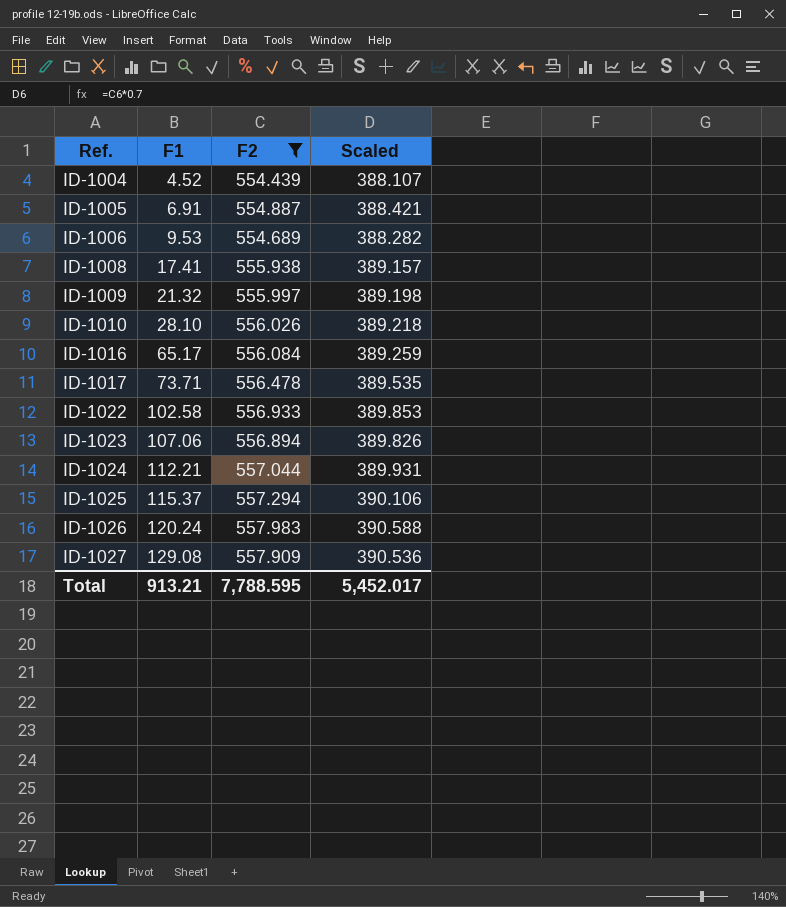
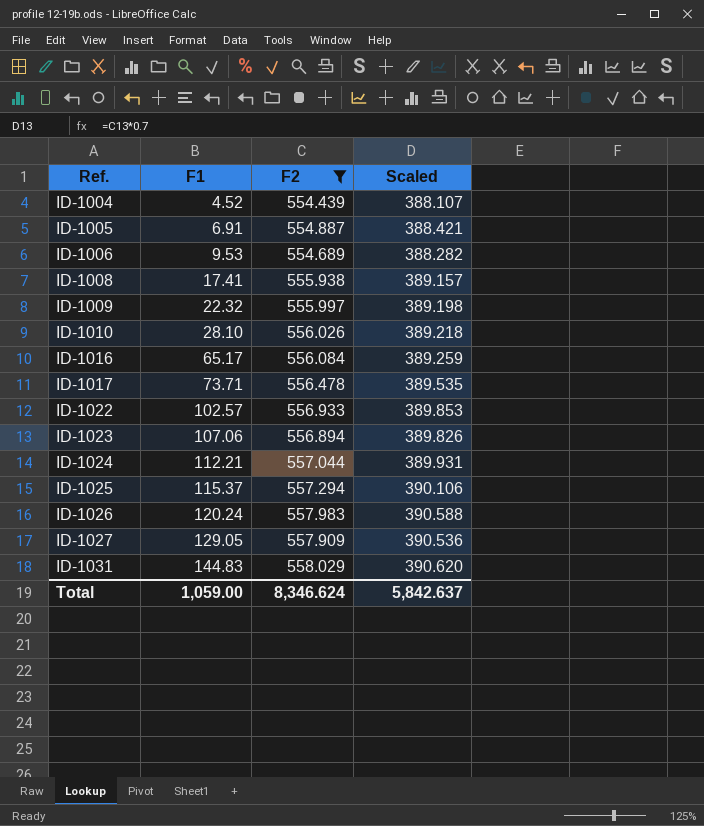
ID-1009 | F1: 21.32 -> 22.32
ID-1022 | F1: 102.58 -> 102.57
ID-1027 | F1: 129.08 -> 129.05
row ID-1031: none -> 144.83 | 558.029 | 390.620
Total | F1: 913.21 -> 1,059.00
Total | F2: 7,788.595 -> 8,346.624
Total | Scaled: 5,452.017 -> 5,842.637

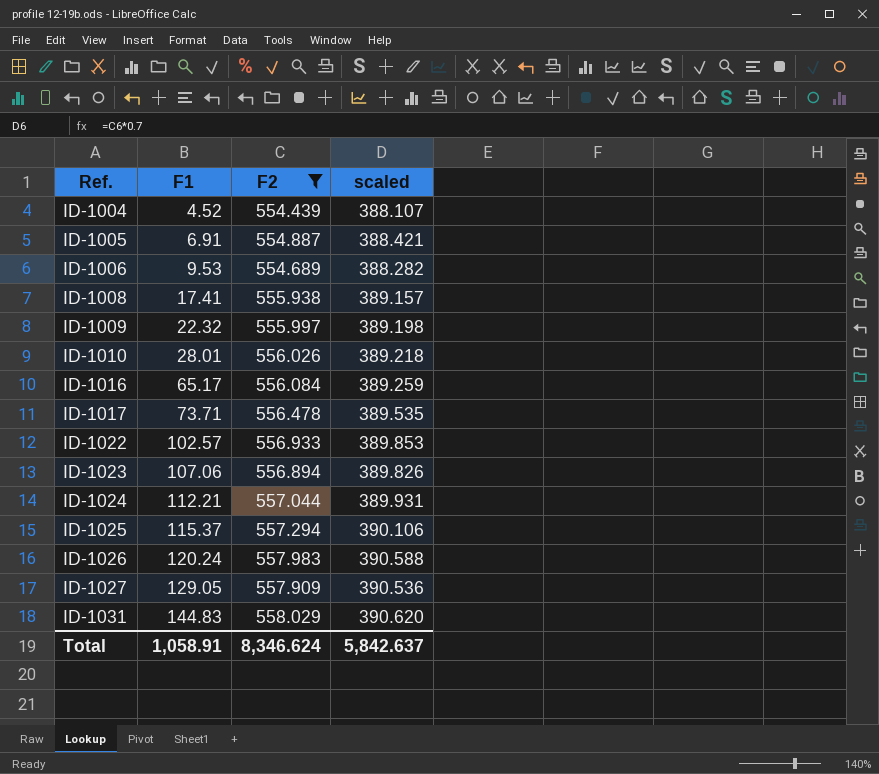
column name: Scaled -> scaled
ID-1010 | F1: 28.10 -> 28.01
Total | F1: 1,059.00 -> 1,058.91

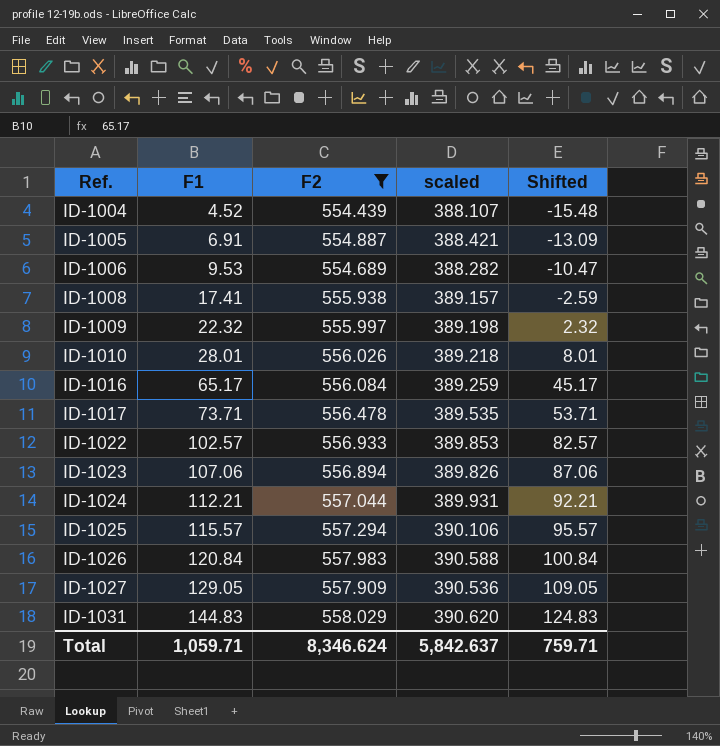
column Shifted | formula: none -> [F1] - 20
ID-1025 | F1: 115.37 -> 115.57
ID-1026 | F1: 120.24 -> 120.84
Total | F1: 1,058.91 -> 1,059.71

